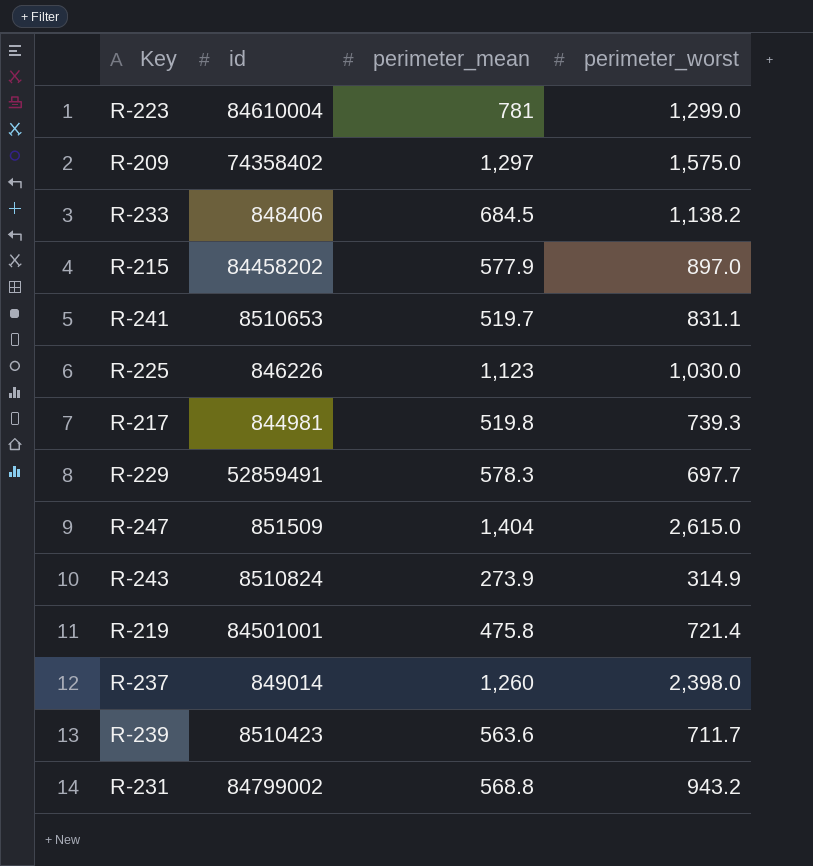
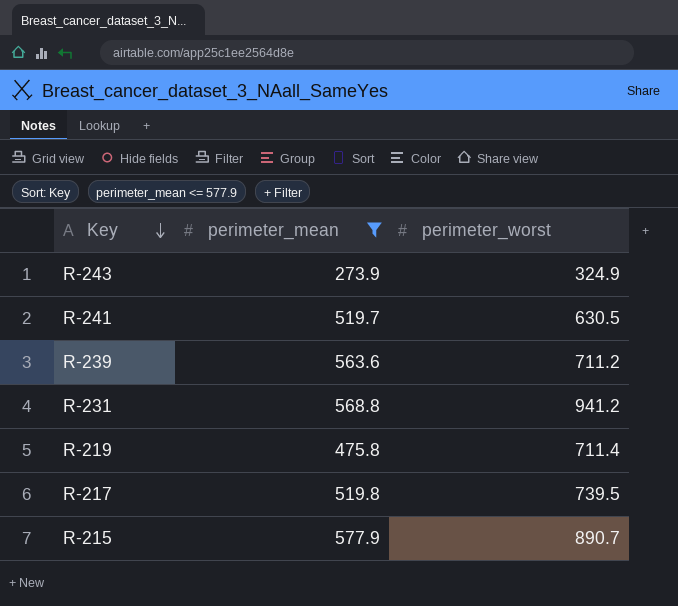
filter: none -> perimeter_mean <= 577.9
row order: none -> Key descending
column id | position: 2 -> none
R-243 | perimeter_worst: 314.9 -> 324.9
R-241 | perimeter_worst: 831.1 -> 630.5
R-239 | perimeter_worst: 711.7 -> 711.2
R-231 | perimeter_worst: 943.2 -> 941.2
R-219 | perimeter_worst: 721.4 -> 711.4
R-217 | perimeter_worst: 739.3 -> 739.5
R-215 | perimeter_worst: 897.0 -> 890.7

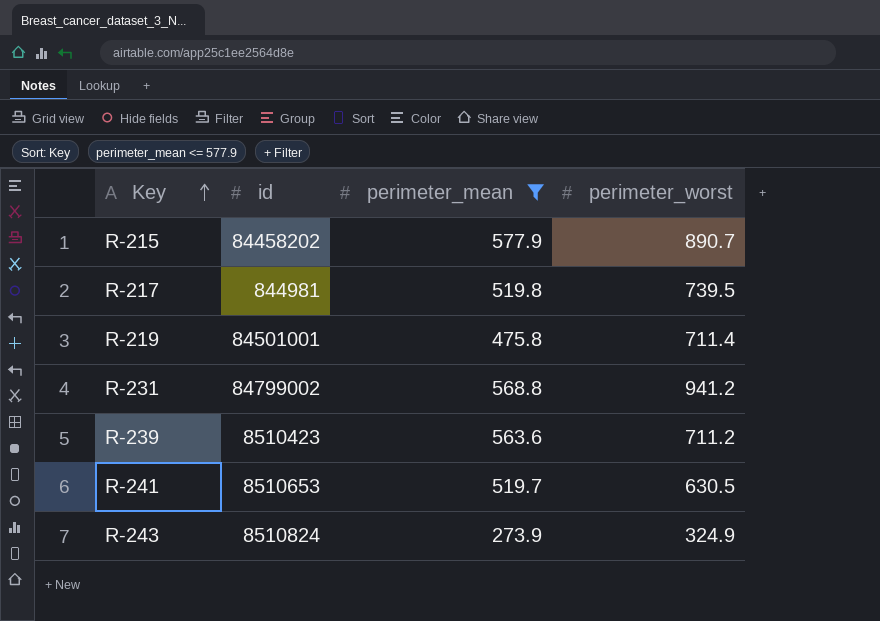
row order: Key descending -> Key ascending
column id | position: none -> 2

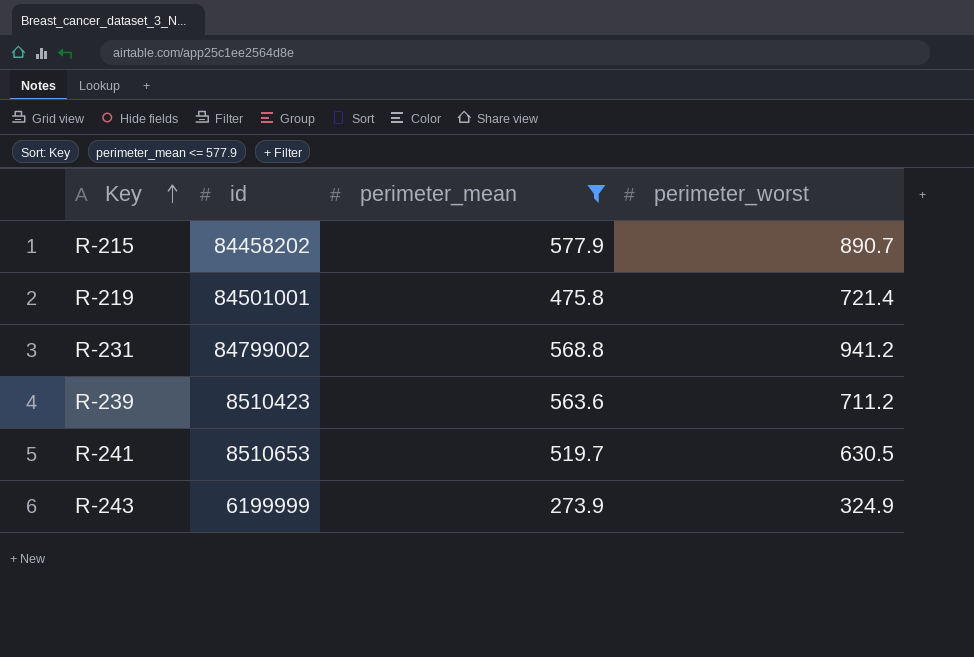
row R-217: 844981 | 519.8 | 739.5 -> none
R-219 | perimeter_worst: 711.4 -> 721.4
R-243 | id: 8510824 -> 6199999

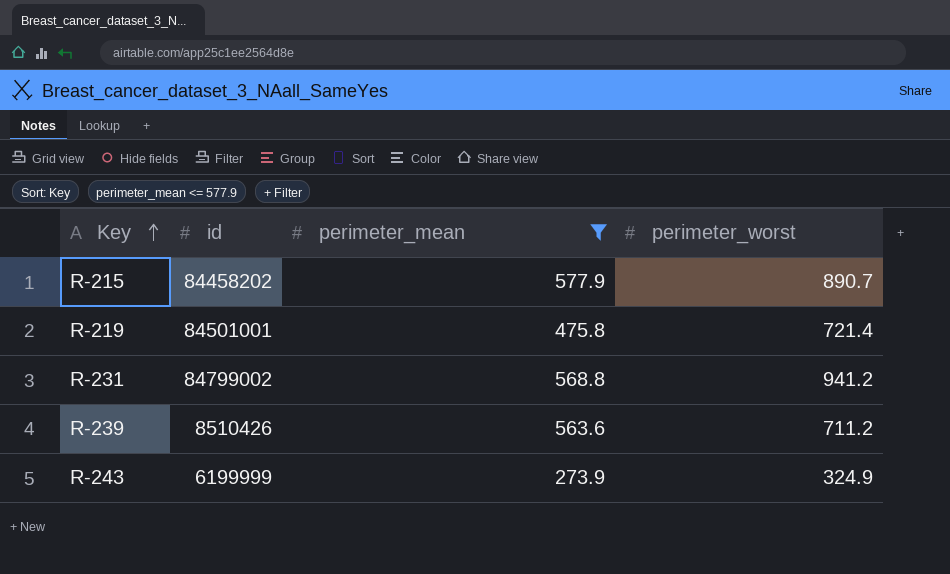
row R-241: 8510653 | 519.7 | 630.5 -> none
R-239 | id: 8510423 -> 8510426

